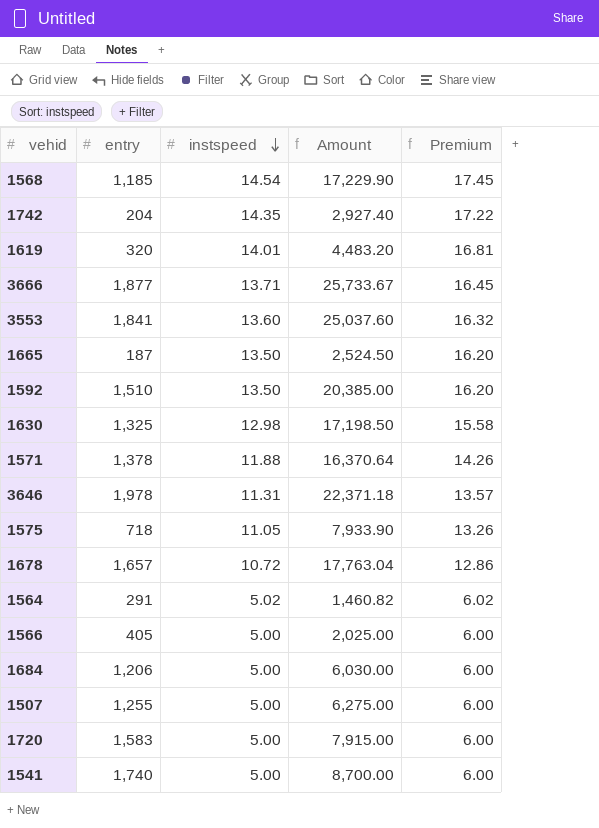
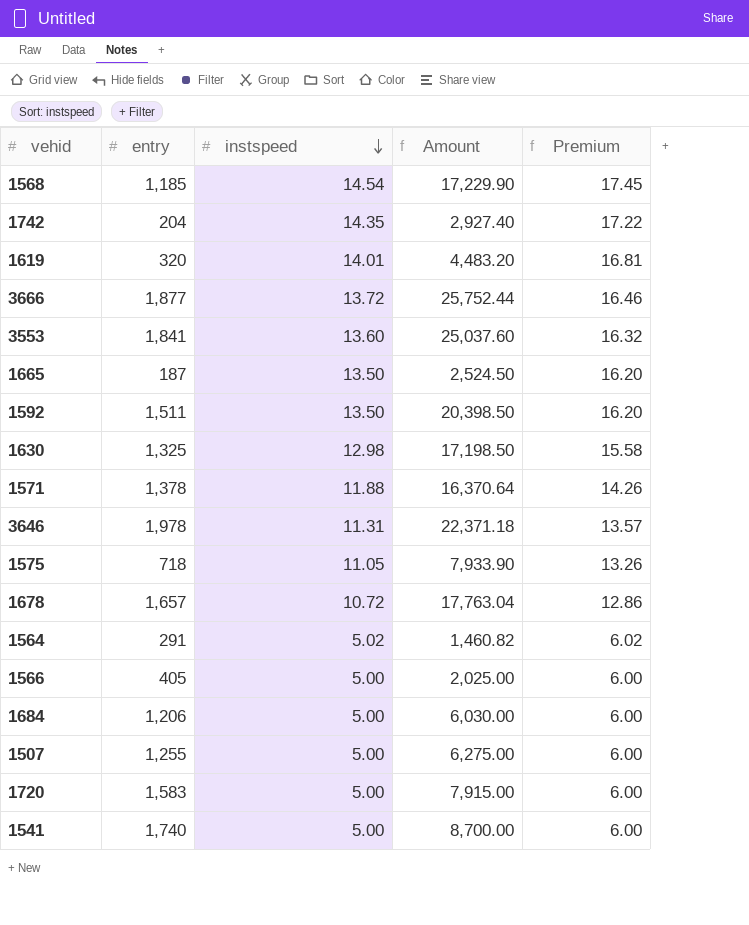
3666 | instspeed: 13.71 -> 13.72
3666 | Amount: 25,733.67 -> 25,752.44
3666 | Premium: 16.45 -> 16.46
1592 | entry: 1,510 -> 1,511
1592 | Amount: 20,385.00 -> 20,398.50

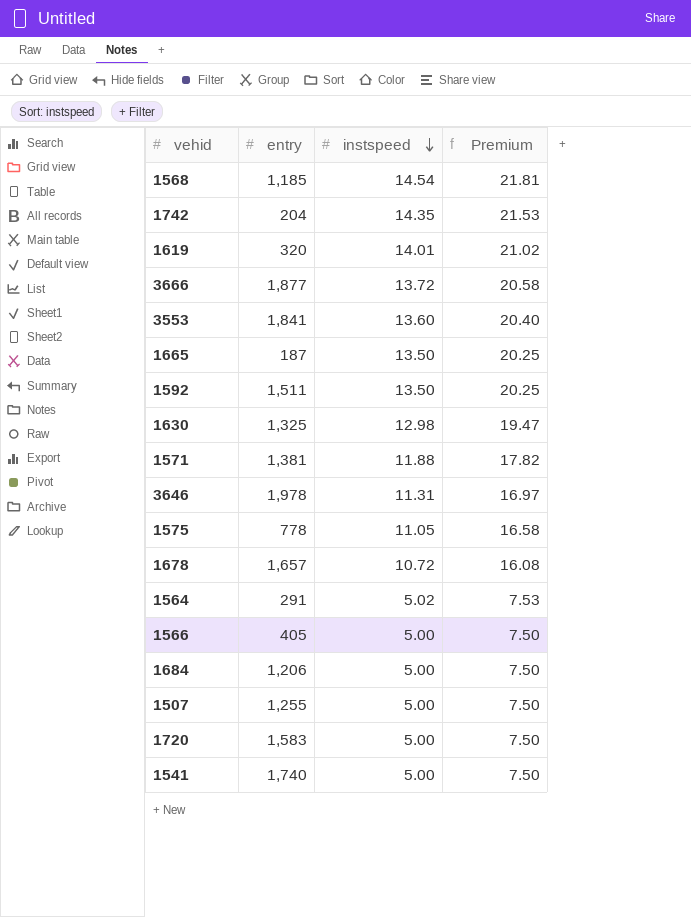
column Amount | formula: [entry] * [instspeed] -> none
column Premium | formula: [instspeed] * 1.2 -> [instspeed] * 1.5
1571 | entry: 1,378 -> 1,381
1575 | entry: 718 -> 778

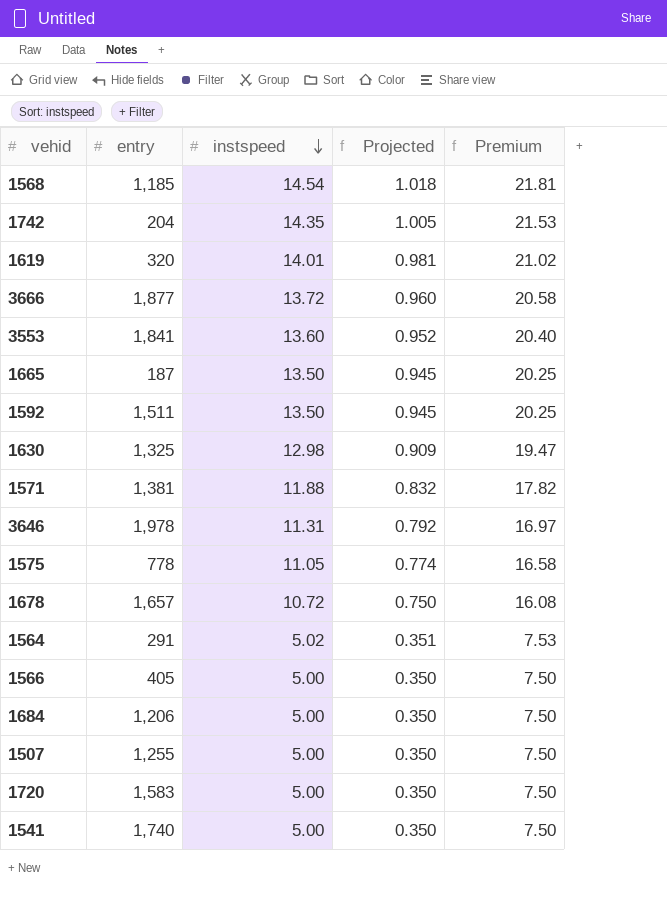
column Projected | formula: none -> [instspeed] * 0.07

